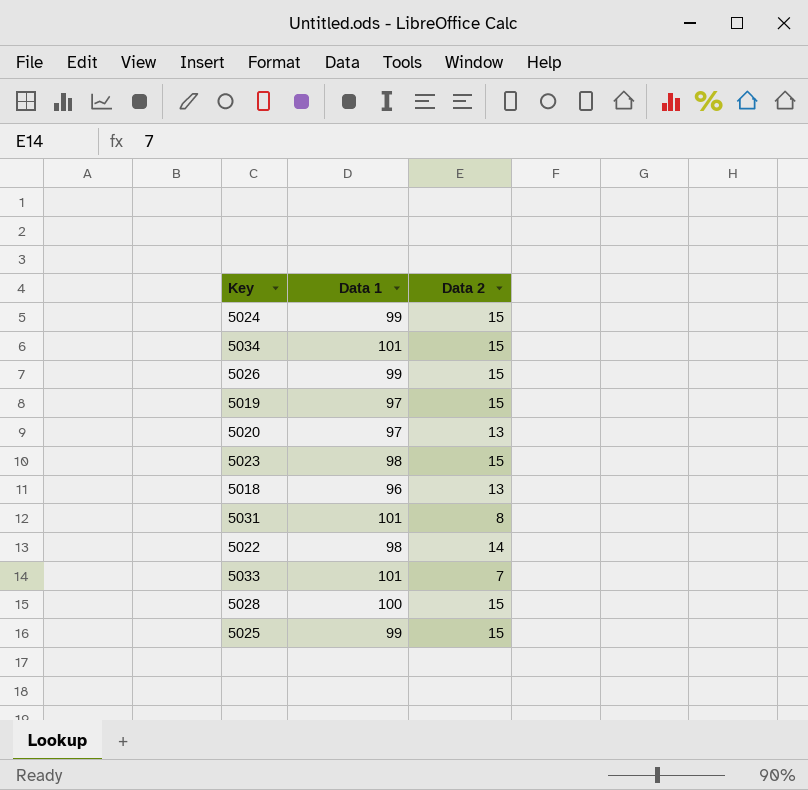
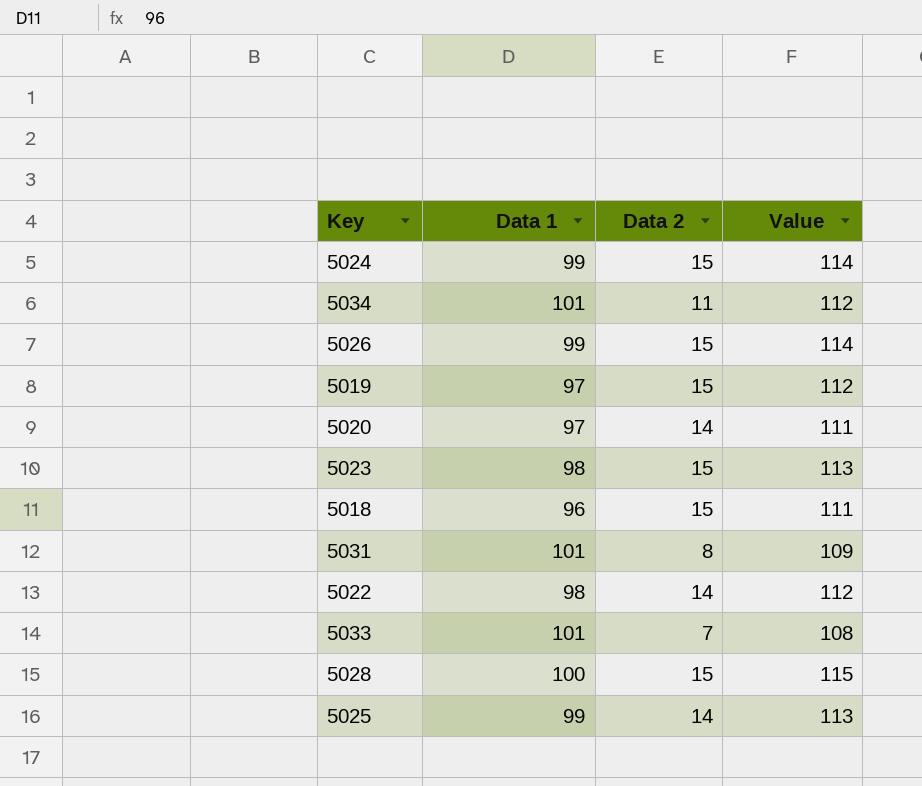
column Value | formula: none -> [Data 1] + [Data 2]
5034 | Data 2: 15 -> 11
5020 | Data 2: 13 -> 14
5018 | Data 2: 13 -> 15
5025 | Data 2: 15 -> 14

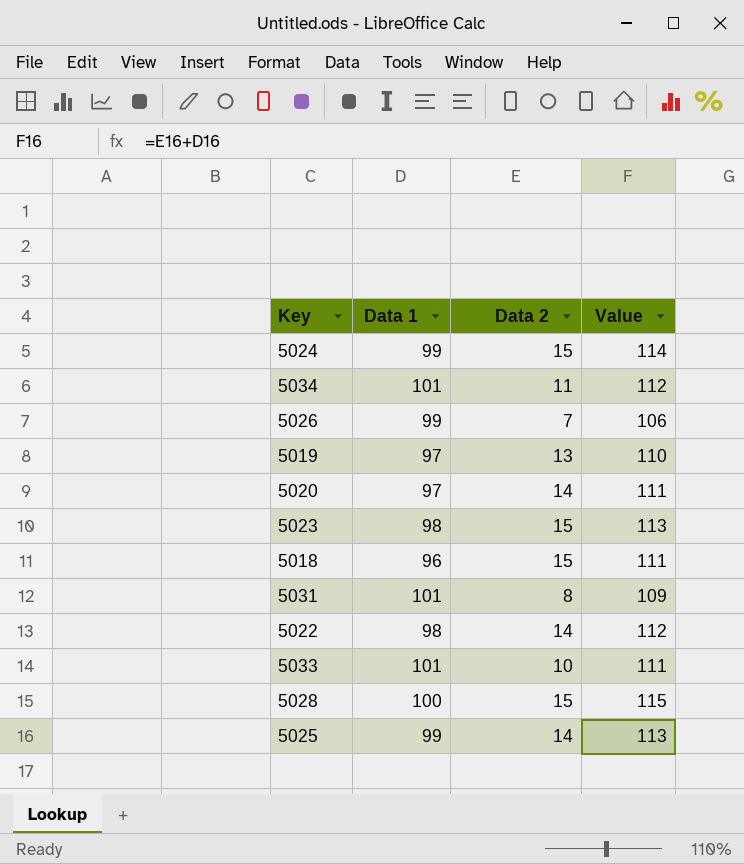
5026 | Data 2: 15 -> 7
5026 | Value: 114 -> 106
5019 | Data 2: 15 -> 13
5019 | Value: 112 -> 110
5033 | Data 2: 7 -> 10
5033 | Value: 108 -> 111

